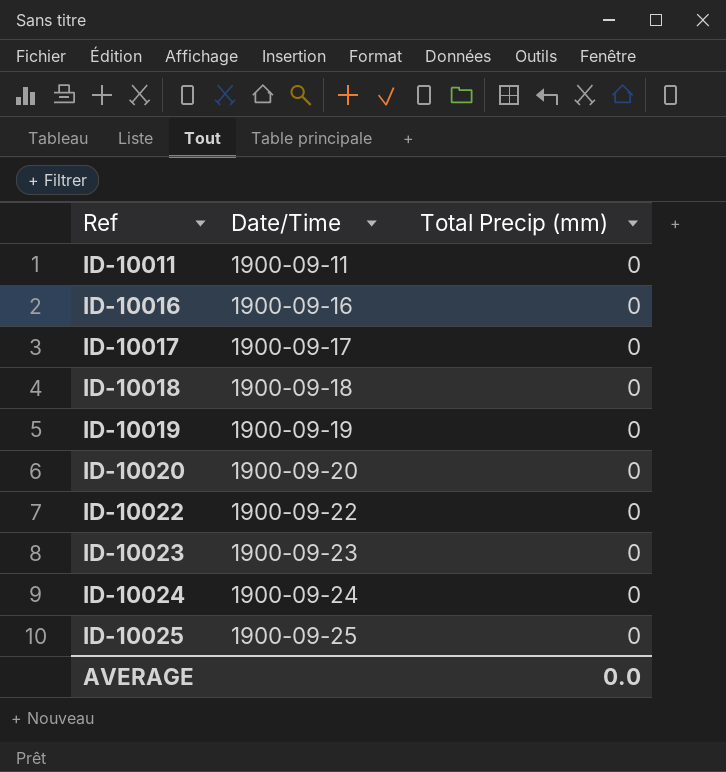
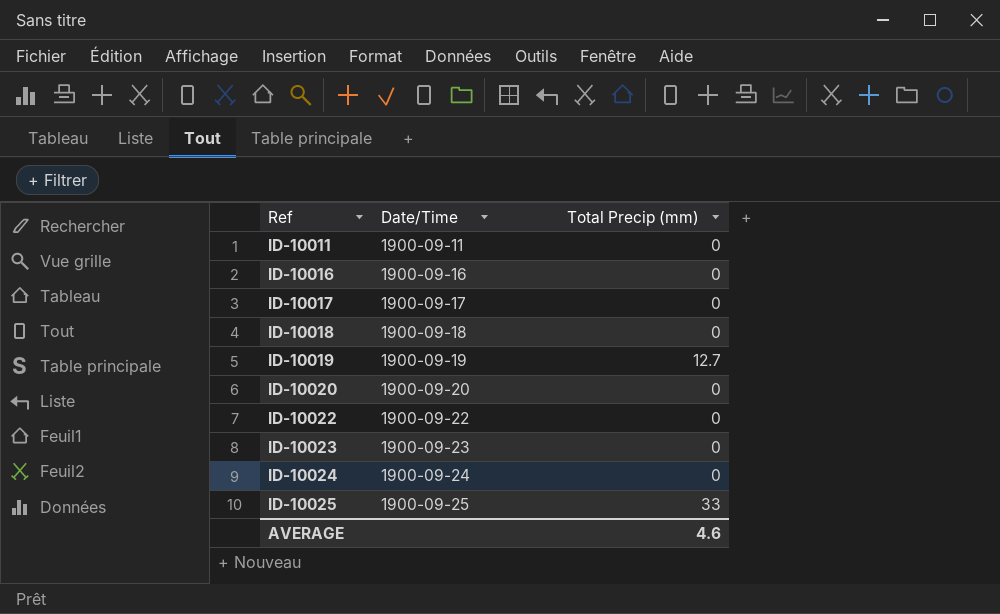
ID-10019 | Total Precip (mm): 0 -> 12.7
ID-10025 | Total Precip (mm): 0 -> 33
AVERAGE | Total Precip (mm): 0.0 -> 4.6

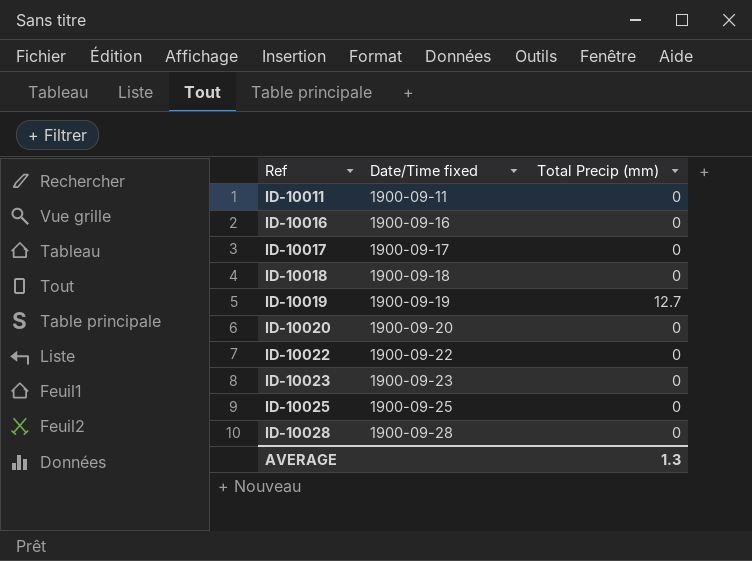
column name: Date/Time -> Date/Time fixed
row ID-10024: 1900-09-24 | 0 -> none
ID-10025 | Total Precip (mm): 33 -> 0
row ID-10028: none -> 1900-09-28 | 0
AVERAGE | Total Precip (mm): 4.6 -> 1.3

